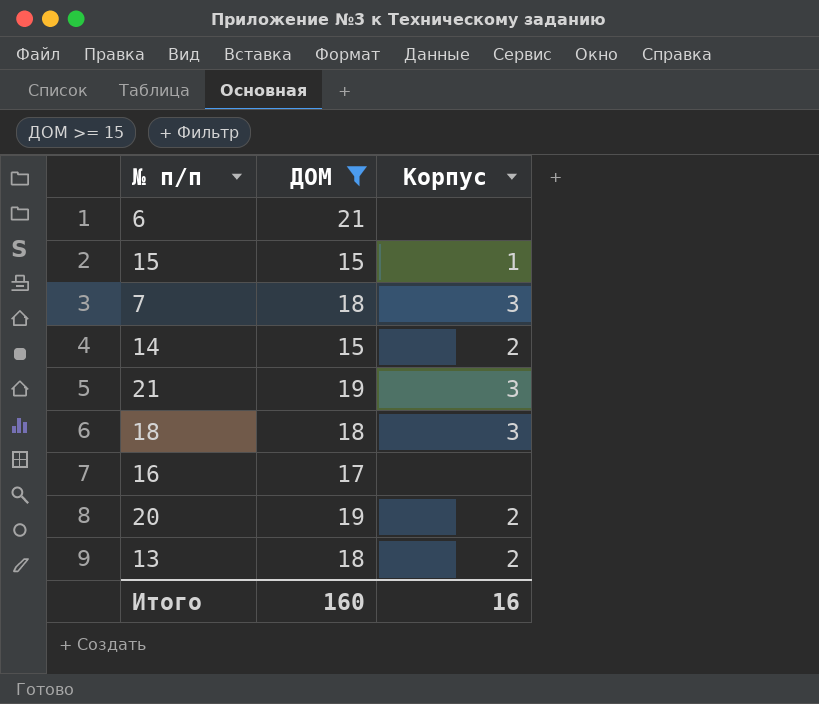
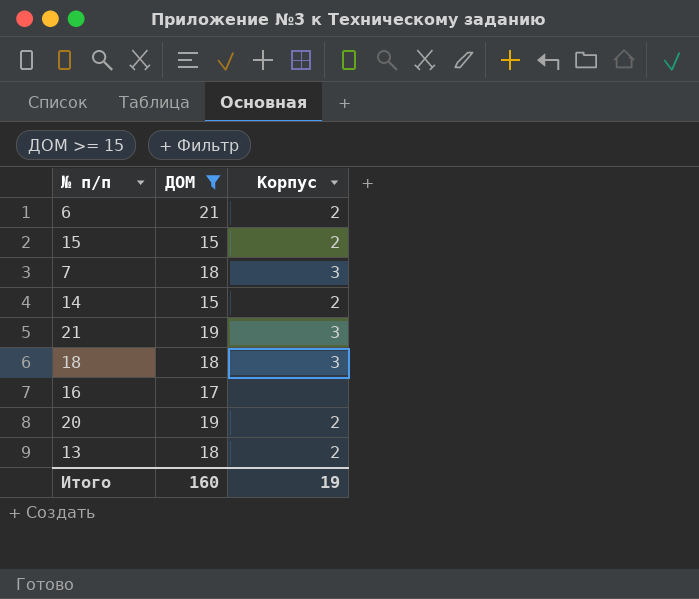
6 | Корпус: none -> 2
15 | Корпус: 1 -> 2
Итого | Корпус: 16 -> 19

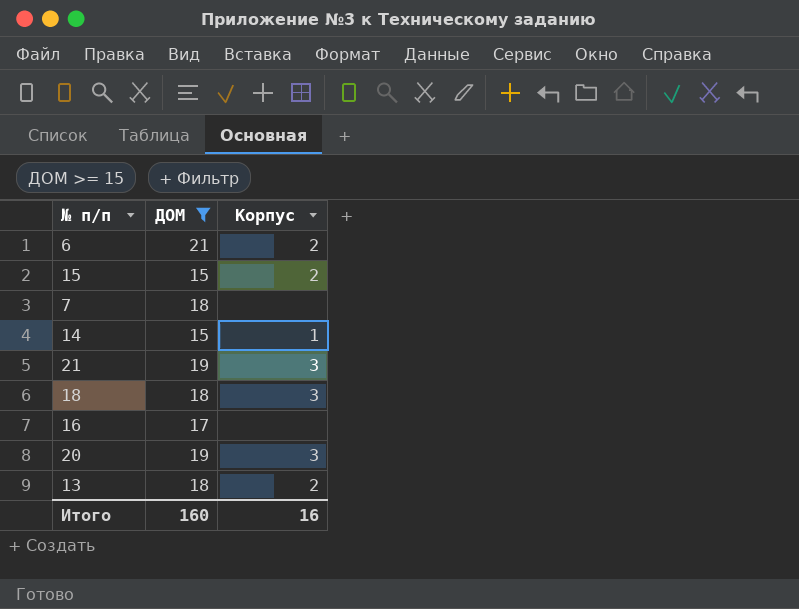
7 | Корпус: 3 -> none
14 | Корпус: 2 -> 1
20 | Корпус: 2 -> 3
Итого | Корпус: 19 -> 16

